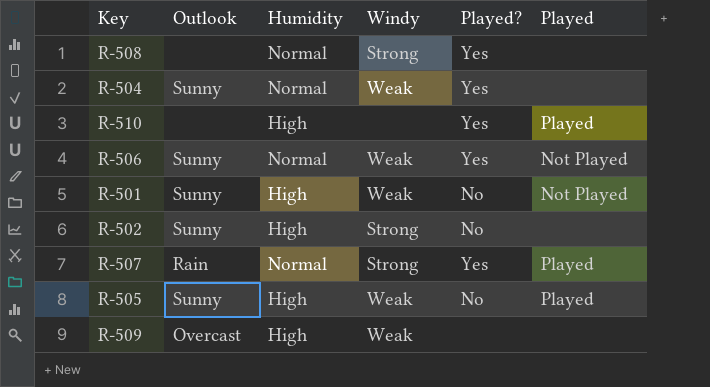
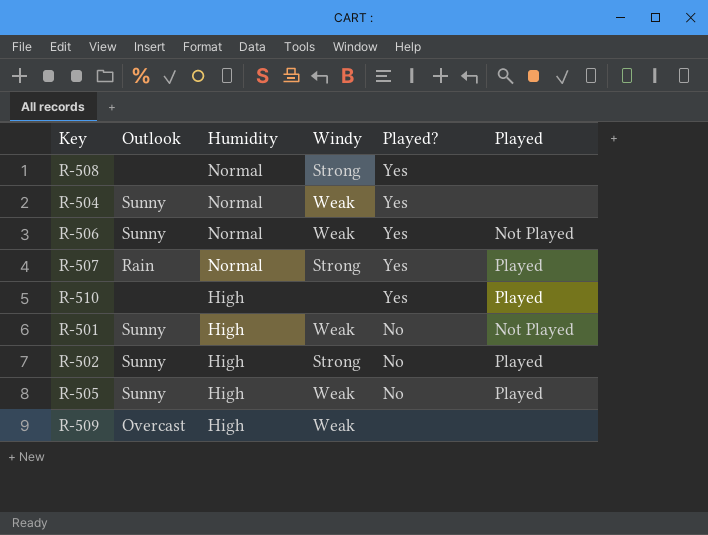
row order: none -> Humidity descending
R-502 | Played: none -> Played

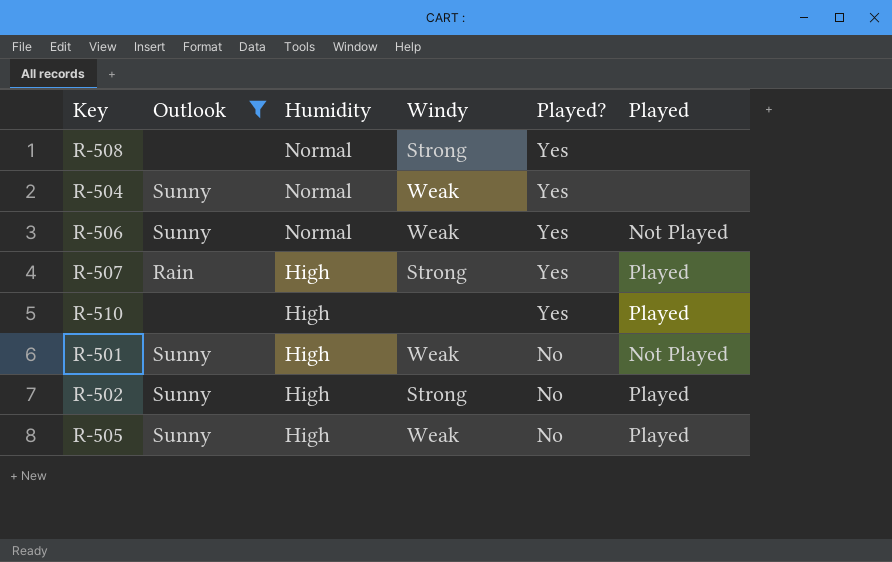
filter: none -> Outlook != Overcast
R-507 | Humidity: Normal -> High

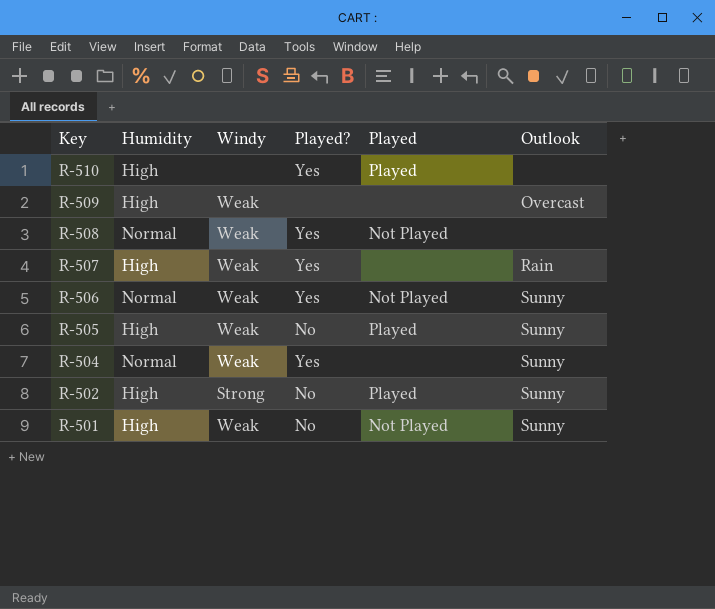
filter: Outlook != Overcast -> none
row order: Humidity descending -> Key descending
column Outlook | position: 2 -> 6
R-508 | Windy: Strong -> Weak
R-508 | Played: none -> Not Played
R-507 | Windy: Strong -> Weak
R-507 | Played: Played -> none

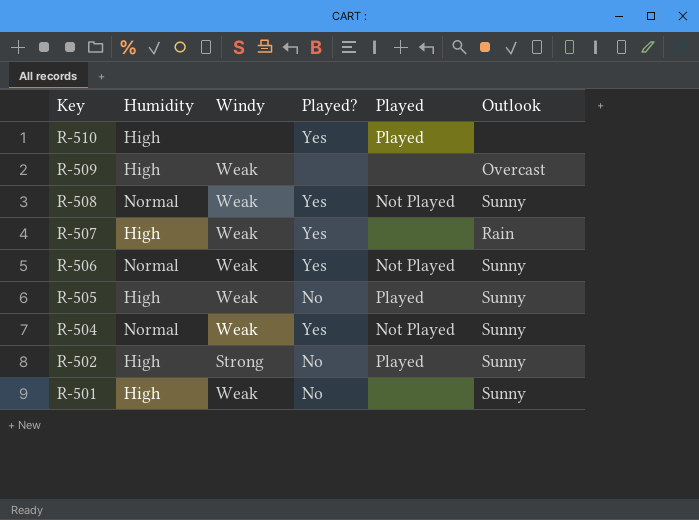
R-508 | Outlook: none -> Sunny
R-504 | Played: none -> Not Played
R-501 | Played: Not Played -> none

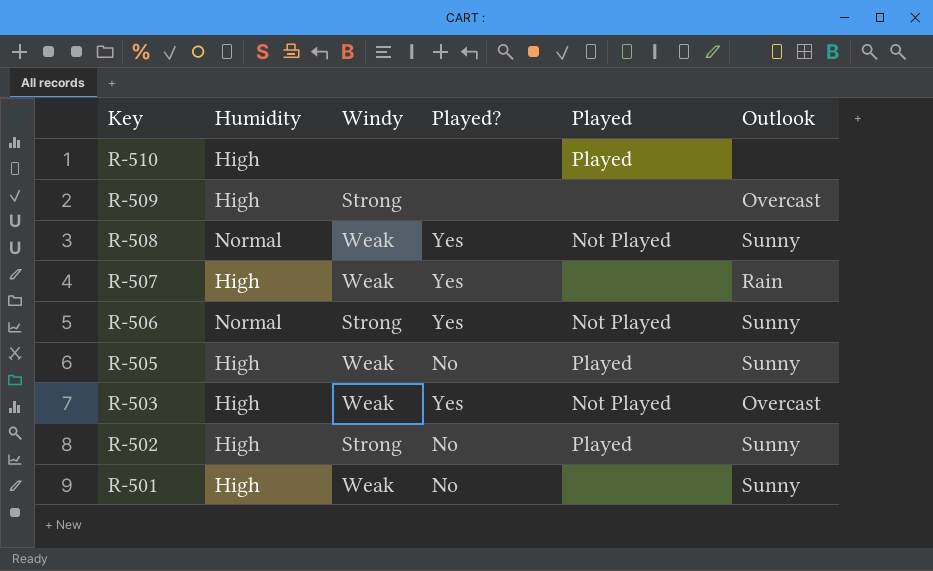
row R-504: Normal | Weak | Yes | Not Played | Sunny -> none
R-510 | Played?: Yes -> none
R-509 | Windy: Weak -> Strong
R-506 | Windy: Weak -> Strong
row R-503: none -> High | Weak | Yes | Not Played | Overcast

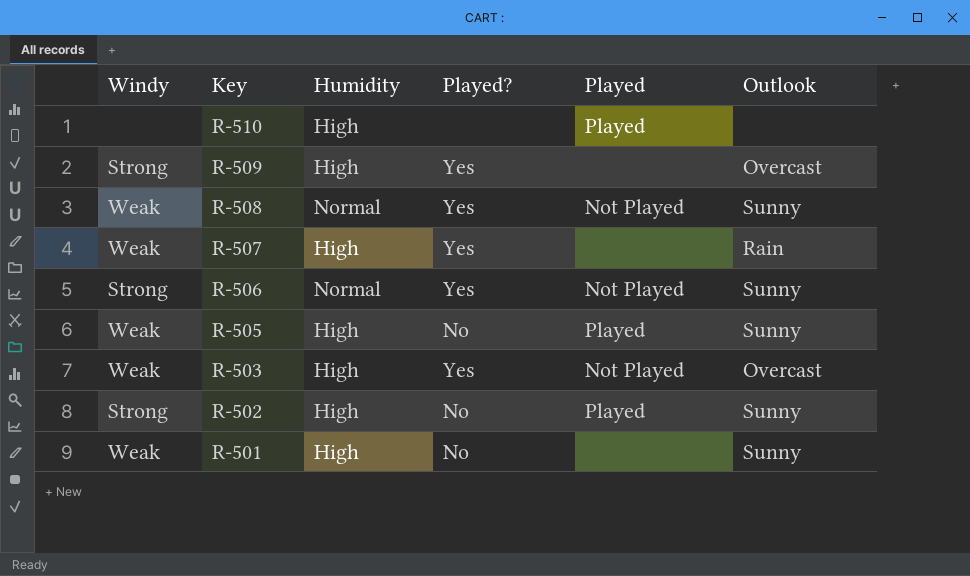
column Windy | position: 3 -> 1
R-509 | Played?: none -> Yes

